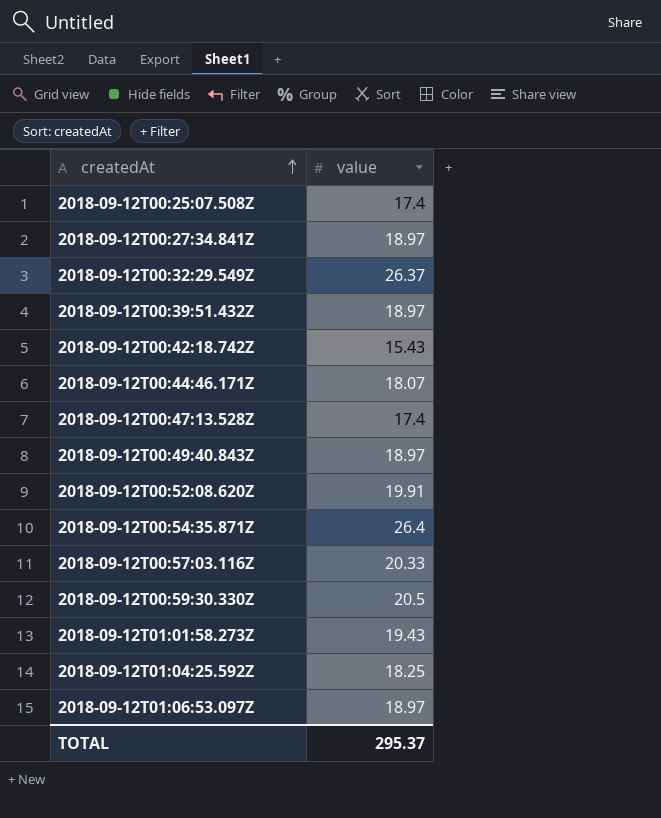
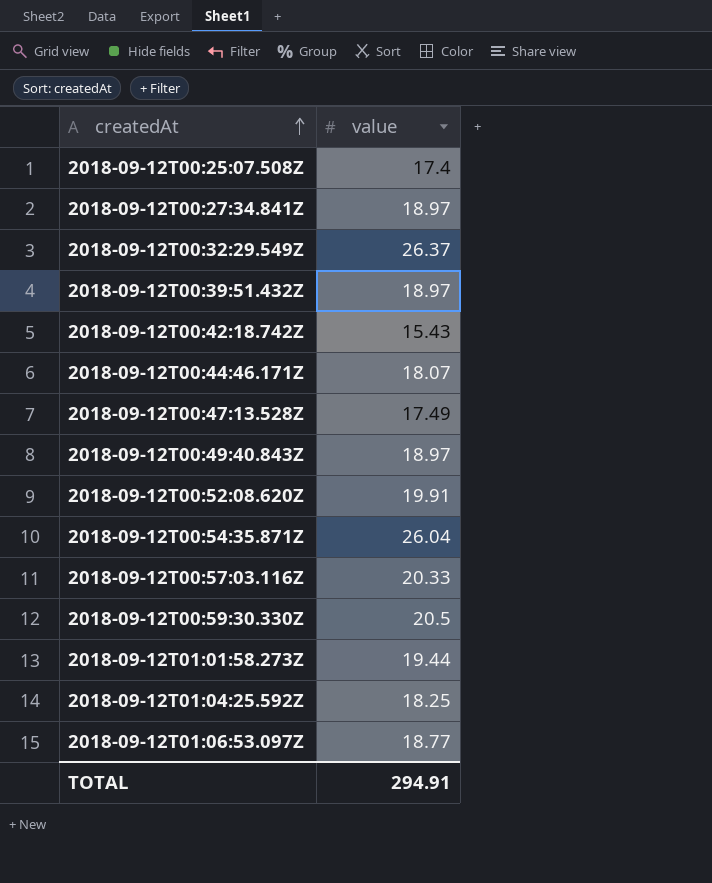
2018-09-12T00:47:13.528Z | value: 17.4 -> 17.49
2018-09-12T00:54:35.871Z | value: 26.4 -> 26.04
2018-09-12T01:01:58.273Z | value: 19.43 -> 19.44
2018-09-12T01:06:53.097Z | value: 18.97 -> 18.77
TOTAL | value: 295.37 -> 294.91

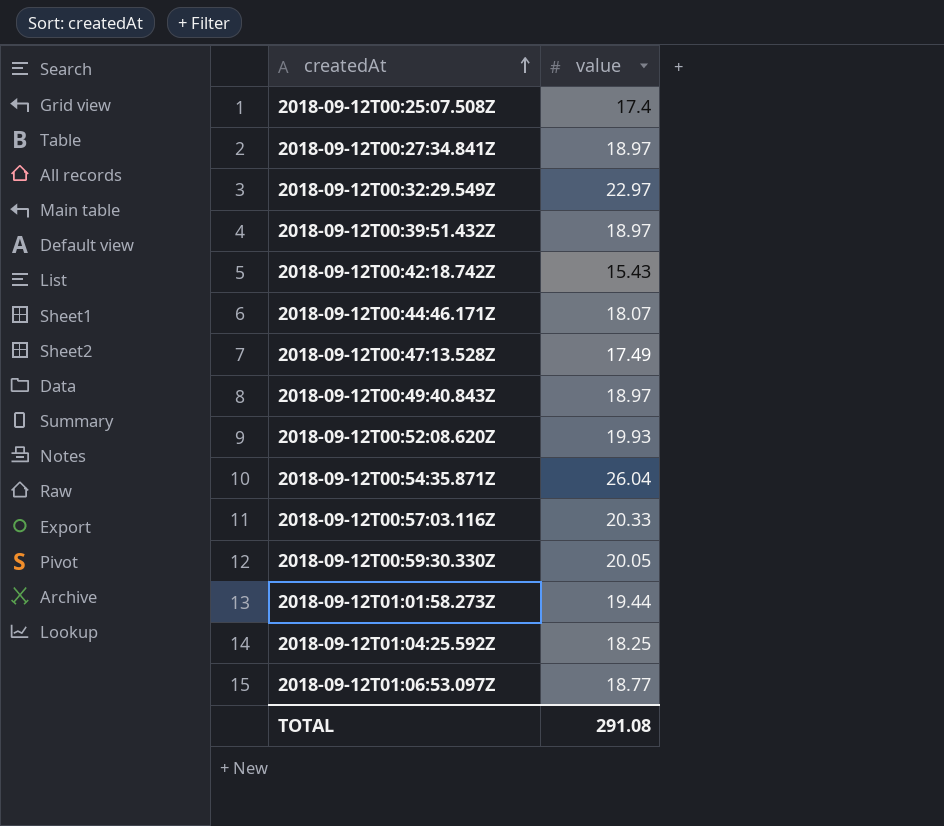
2018-09-12T00:32:29.549Z | value: 26.37 -> 22.97
2018-09-12T00:52:08.620Z | value: 19.91 -> 19.93
2018-09-12T00:59:30.330Z | value: 20.5 -> 20.05
TOTAL | value: 294.91 -> 291.08

